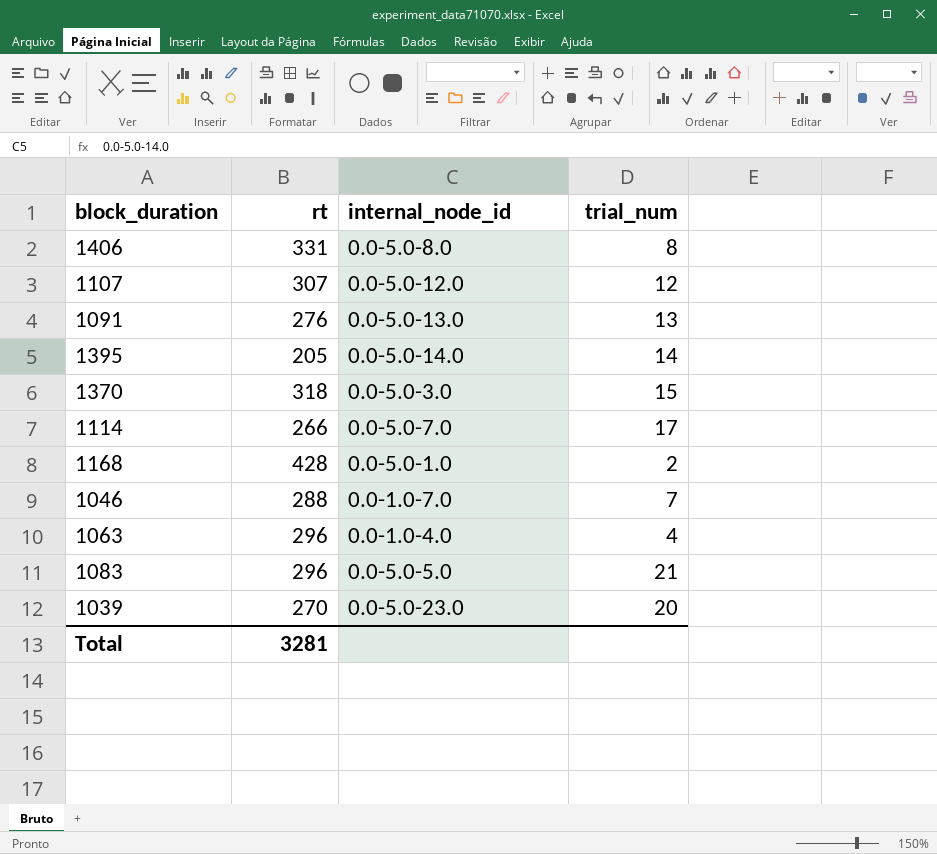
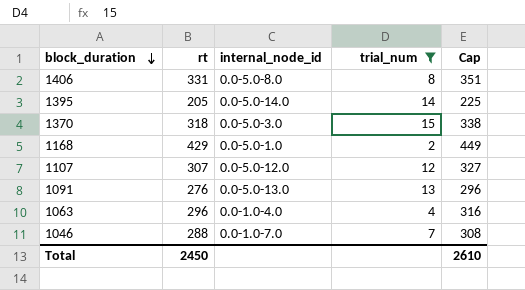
filter: none -> trial_num <= 15
row order: none -> block_duration descending
column Cap | formula: none -> [rt] + 20
1168 | rt: 428 -> 429
Total | rt: 3281 -> 2450

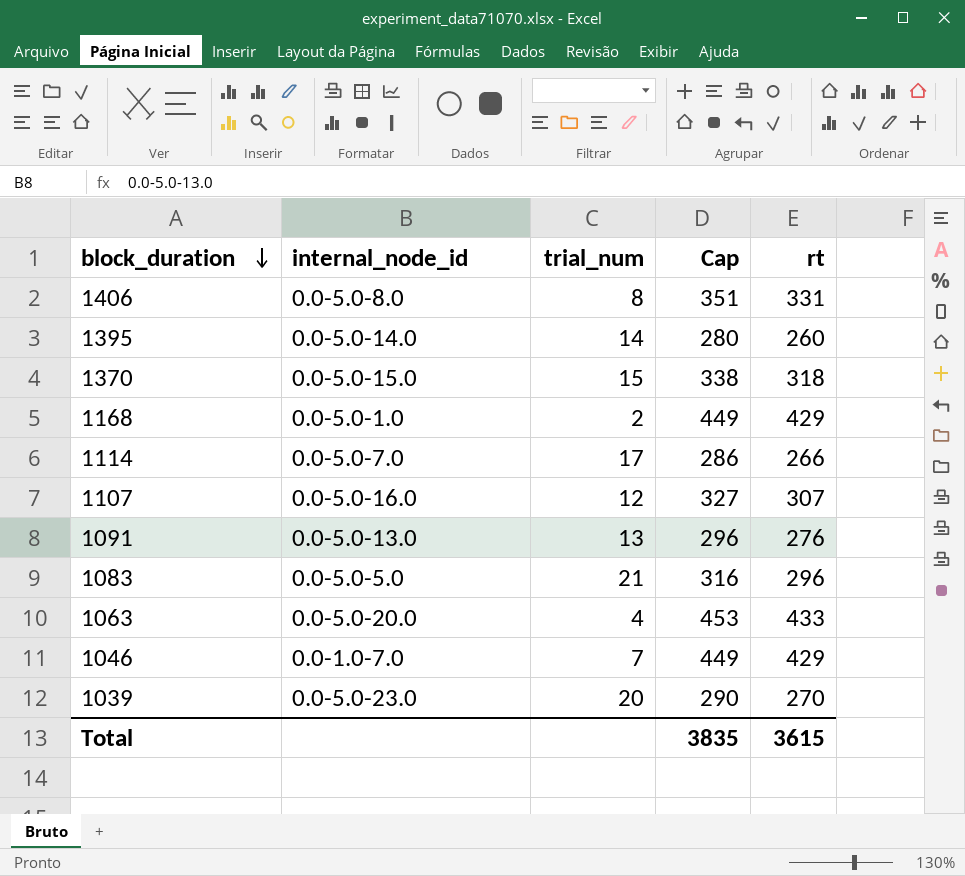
filter: trial_num <= 15 -> none
column rt | position: 2 -> 5
1395 | Cap: 225 -> 280
1395 | rt: 205 -> 260
1370 | internal_node_id: 0.0-5.0-3.0 -> 0.0-5.0-15.0
1107 | internal_node_id: 0.0-5.0-12.0 -> 0.0-5.0-16.0
1063 | internal_node_id: 0.0-1.0-4.0 -> 0.0-5.0-20.0
1063 | Cap: 316 -> 453
1063 | rt: 296 -> 433
1046 | Cap: 308 -> 449
1046 | rt: 288 -> 429
Total | Cap: 2610 -> 3835
Total | rt: 2450 -> 3615

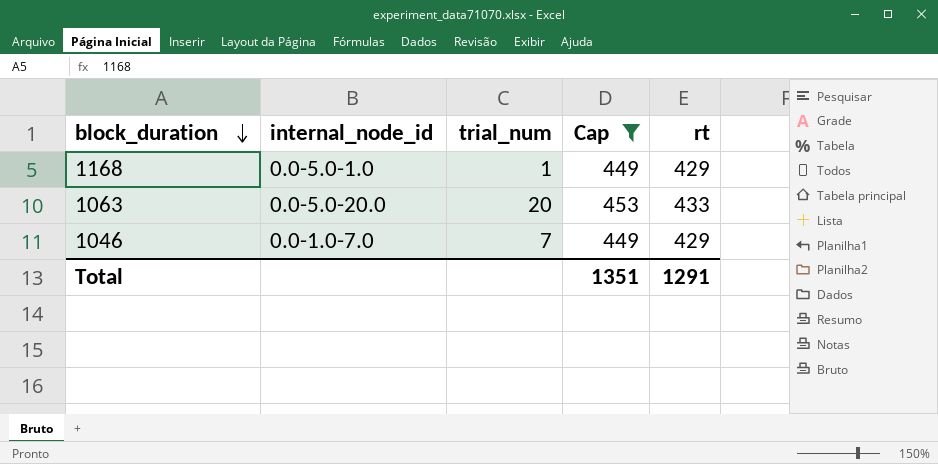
filter: none -> Cap >= 449
1168 | trial_num: 2 -> 1
1063 | trial_num: 4 -> 20
Total | Cap: 3835 -> 1351
Total | rt: 3615 -> 1291

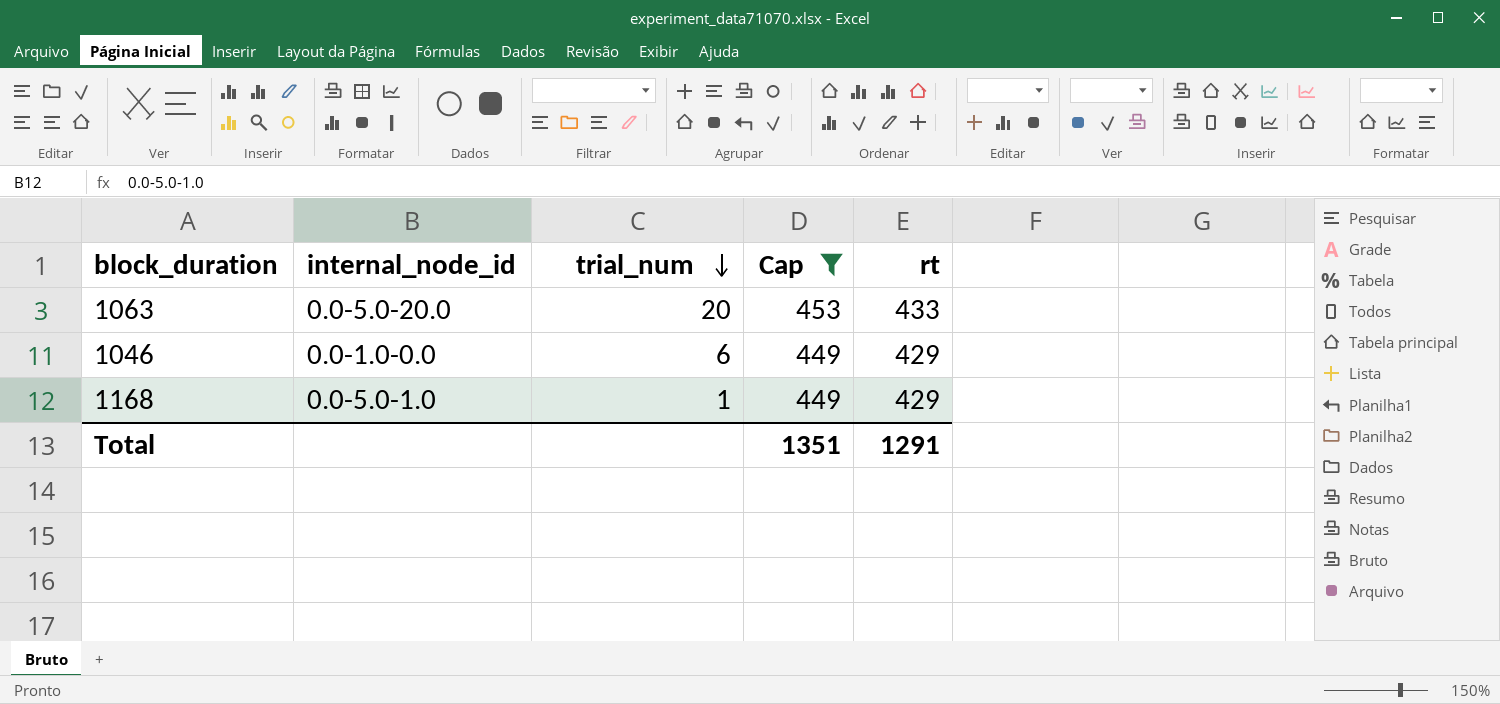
row order: block_duration descending -> trial_num descending
1046 | internal_node_id: 0.0-1.0-7.0 -> 0.0-1.0-0.0
1046 | trial_num: 7 -> 6

